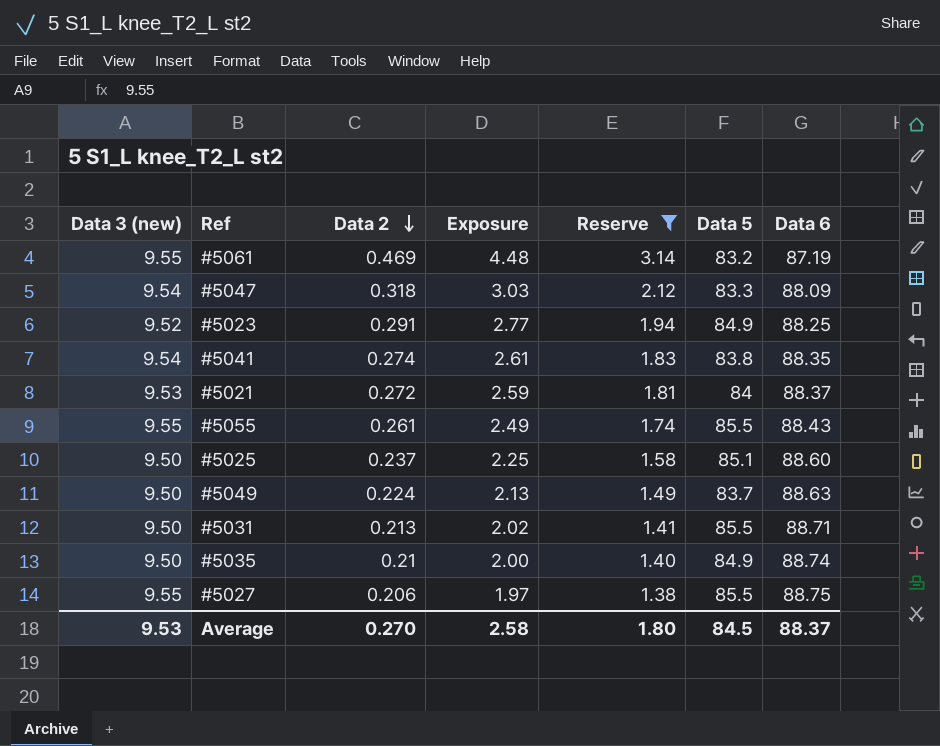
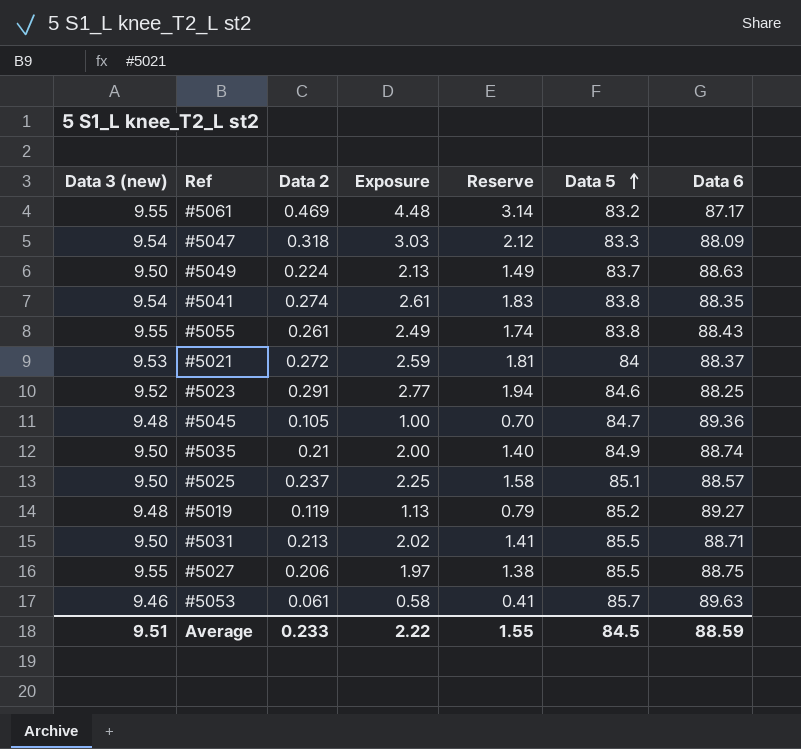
filter: Reserve >= 1.38 -> none
row order: Data 2 descending -> Data 5 ascending
#5061 | Data 6: 87.19 -> 87.17
#5055 | Data 5: 85.5 -> 83.8
#5023 | Data 5: 84.9 -> 84.6
#5025 | Data 6: 88.60 -> 88.57
Average | Data 3 (new): 9.53 -> 9.51
Average | Data 2: 0.270 -> 0.233
Average | Exposure: 2.58 -> 2.22
Average | Reserve: 1.80 -> 1.55
Average | Data 6: 88.37 -> 88.59

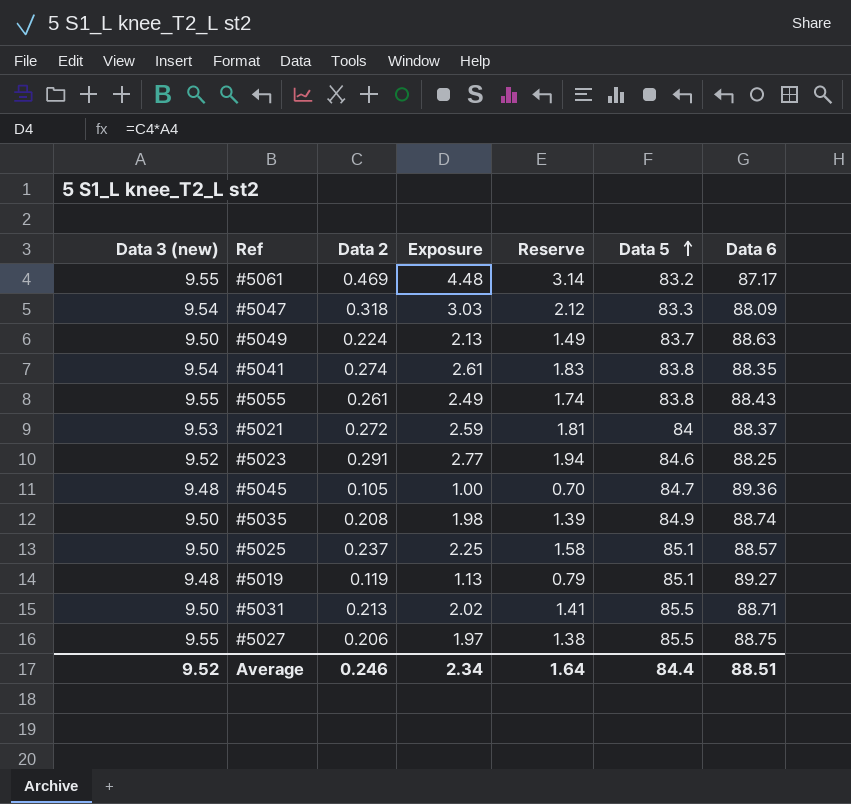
row #5053: 9.46 | 0.061 | 0.58 | 0.41 | 85.7 | 89.63 -> none
#5035 | Data 2: 0.21 -> 0.208
#5035 | Exposure: 2.00 -> 1.98
#5035 | Reserve: 1.40 -> 1.39
#5019 | Data 5: 85.2 -> 85.1
Average | Data 3 (new): 9.51 -> 9.52
Average | Data 2: 0.233 -> 0.246
Average | Exposure: 2.22 -> 2.34
Average | Reserve: 1.55 -> 1.64
Average | Data 5: 84.5 -> 84.4
Average | Data 6: 88.59 -> 88.51

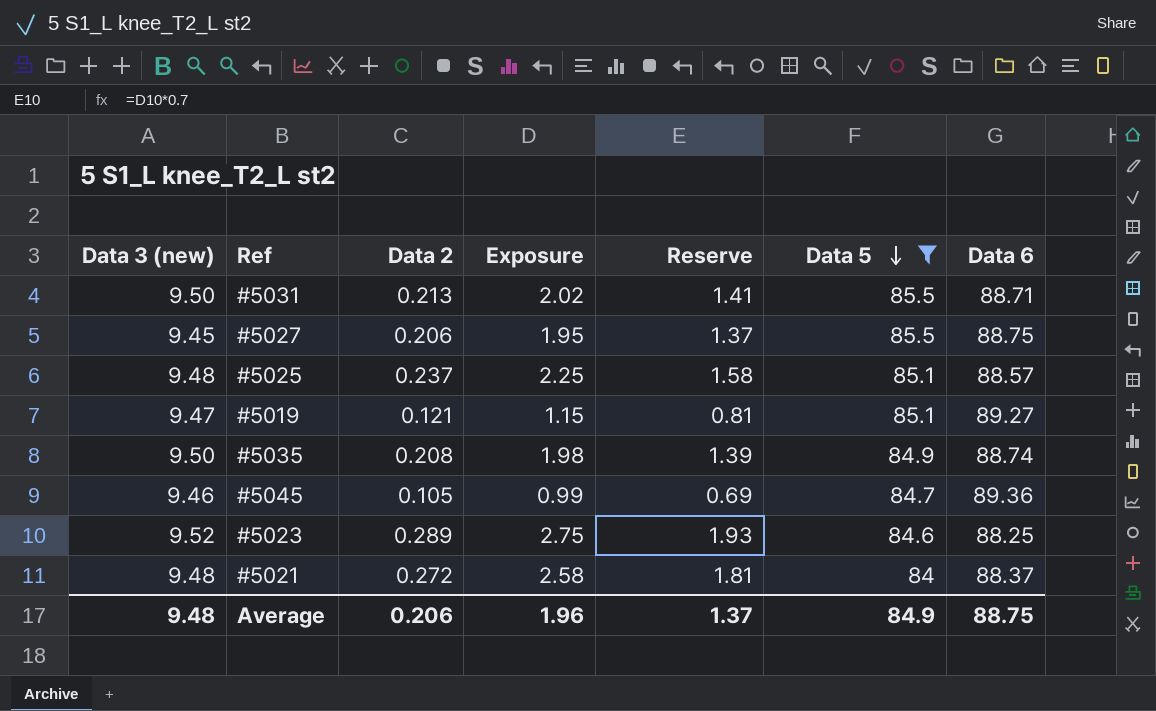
filter: none -> Data 5 >= 84
row order: Data 5 ascending -> Data 5 descending
#5027 | Data 3 (new): 9.55 -> 9.45
#5027 | Exposure: 1.97 -> 1.95
#5027 | Reserve: 1.38 -> 1.37
#5025 | Data 3 (new): 9.50 -> 9.48
#5019 | Data 3 (new): 9.48 -> 9.47
#5019 | Data 2: 0.119 -> 0.121
#5019 | Exposure: 1.13 -> 1.15
#5019 | Reserve: 0.79 -> 0.81
#5045 | Data 3 (new): 9.48 -> 9.46
#5045 | Exposure: 1.00 -> 0.99
#5045 | Reserve: 0.70 -> 0.69
#5023 | Data 2: 0.291 -> 0.289
#5023 | Exposure: 2.77 -> 2.75
#5023 | Reserve: 1.94 -> 1.93
#5021 | Data 3 (new): 9.53 -> 9.48
#5021 | Exposure: 2.59 -> 2.58
Average | Data 3 (new): 9.52 -> 9.48
Average | Data 2: 0.246 -> 0.206
Average | Exposure: 2.34 -> 1.96
Average | Reserve: 1.64 -> 1.37
Average | Data 5: 84.4 -> 84.9
Average | Data 6: 88.51 -> 88.75

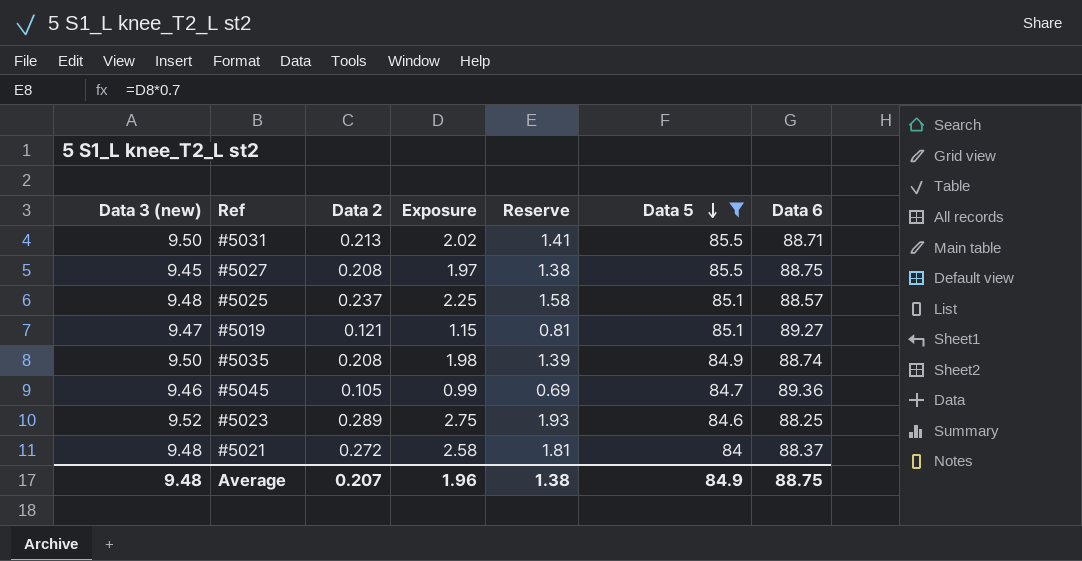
#5027 | Data 2: 0.206 -> 0.208
#5027 | Exposure: 1.95 -> 1.97
#5027 | Reserve: 1.37 -> 1.38
Average | Data 2: 0.206 -> 0.207
Average | Reserve: 1.37 -> 1.38

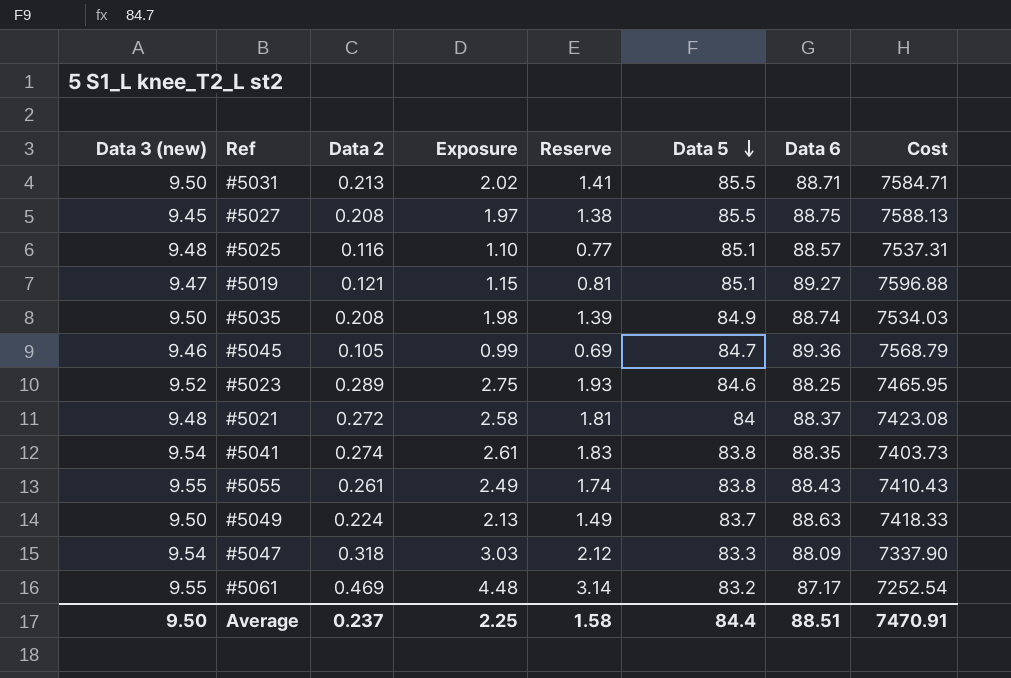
filter: Data 5 >= 84 -> none
column Cost | formula: none -> [Data 5] * [Data 6]
#5025 | Data 2: 0.237 -> 0.116
#5025 | Exposure: 2.25 -> 1.10
#5025 | Reserve: 1.58 -> 0.77
Average | Data 3 (new): 9.48 -> 9.50
Average | Data 2: 0.207 -> 0.237
Average | Exposure: 1.96 -> 2.25
Average | Reserve: 1.38 -> 1.58
Average | Data 5: 84.9 -> 84.4
Average | Data 6: 88.75 -> 88.51

